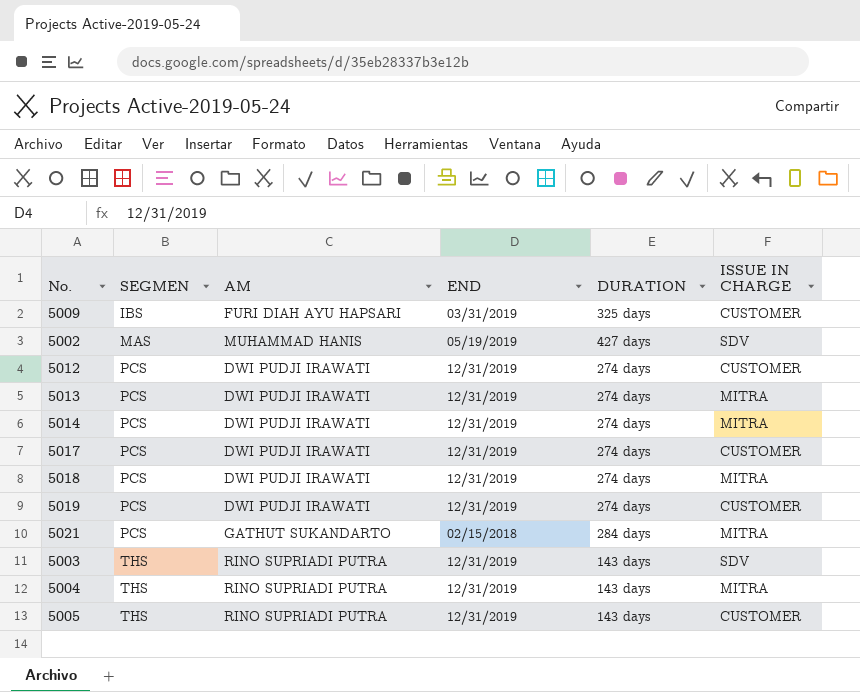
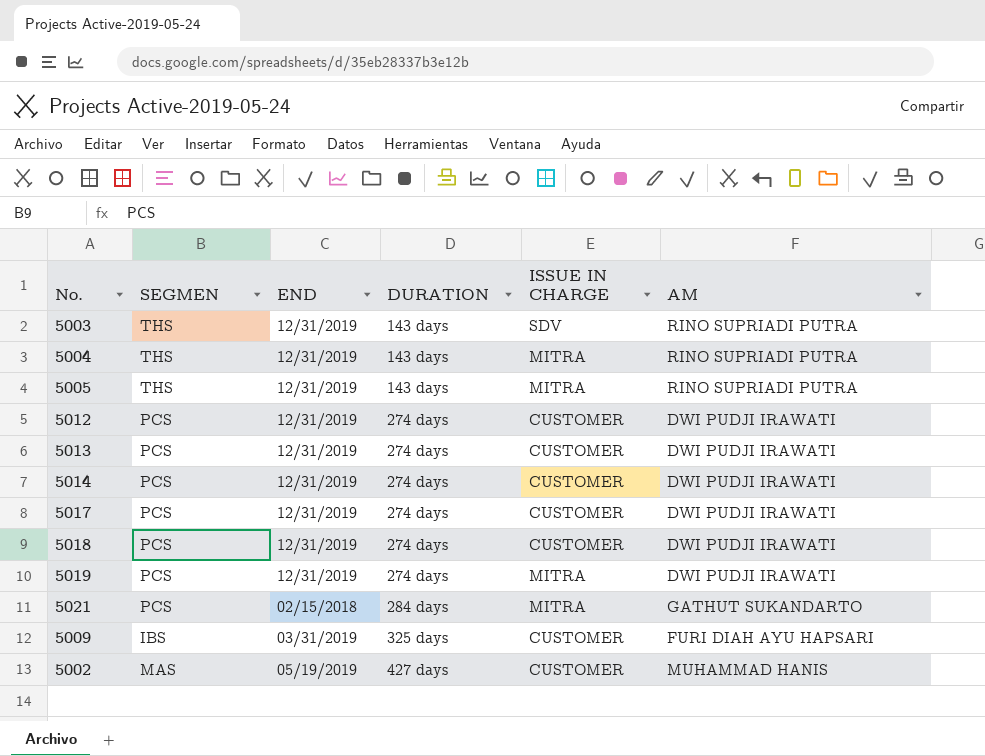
row order: SEGMEN ascending -> DURATION ascending
column AM | position: 3 -> 6
5005 | ISSUE IN CHARGE: CUSTOMER -> MITRA
5013 | ISSUE IN CHARGE: MITRA -> CUSTOMER
5014 | ISSUE IN CHARGE: MITRA -> CUSTOMER
5018 | ISSUE IN CHARGE: MITRA -> CUSTOMER
5019 | ISSUE IN CHARGE: CUSTOMER -> MITRA
5002 | ISSUE IN CHARGE: SDV -> CUSTOMER

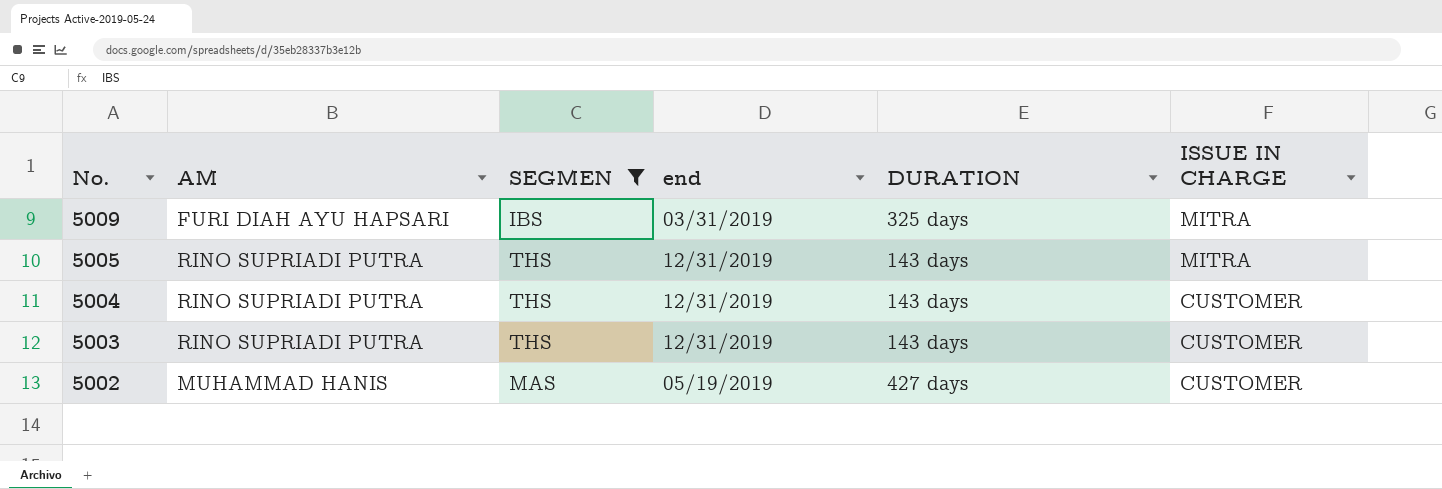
filter: none -> SEGMEN != PCS
row order: DURATION ascending -> No. descending
column AM | position: 6 -> 2
column name: END -> end
5009 | ISSUE IN CHARGE: CUSTOMER -> MITRA
5004 | ISSUE IN CHARGE: MITRA -> CUSTOMER
5003 | ISSUE IN CHARGE: SDV -> CUSTOMER

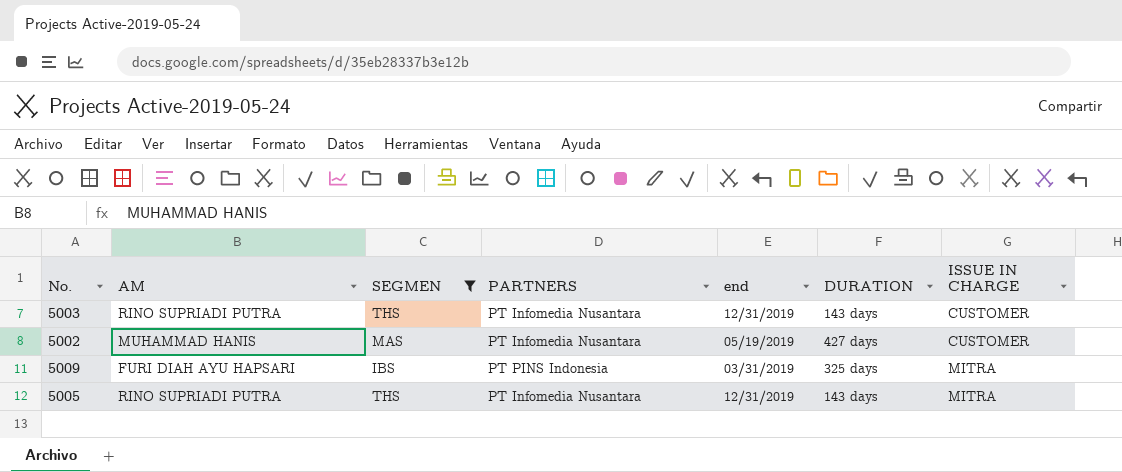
row order: No. descending -> ISSUE IN CHARGE ascending
column PARTNERS | position: none -> 4
row 5004: RINO SUPRIADI PUTRA | THS | 12/31/2019 | 143 days | CUSTOMER -> none

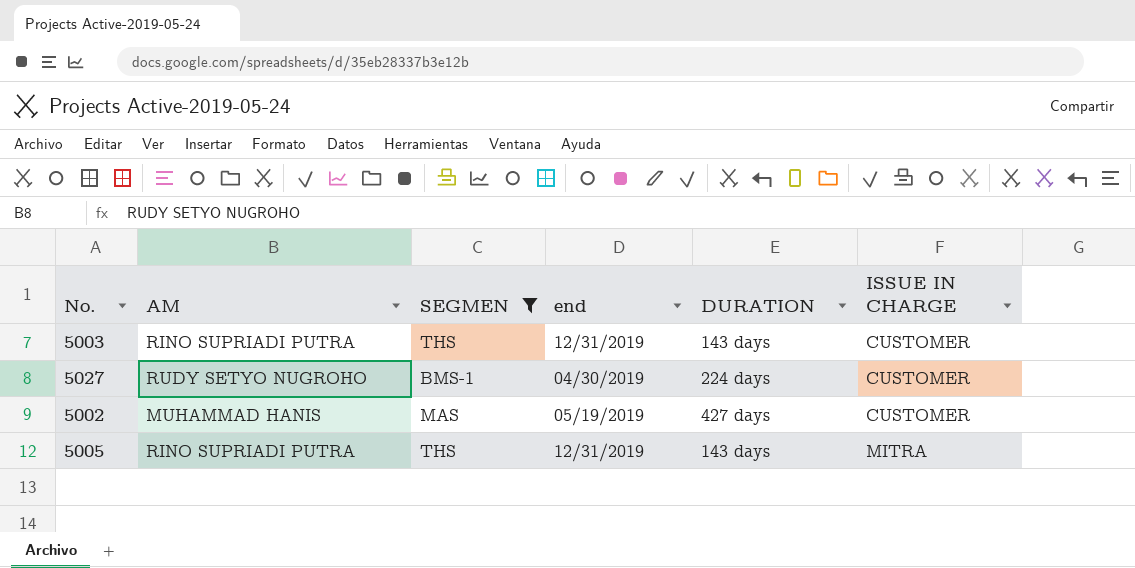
column PARTNERS | position: 4 -> none
row 5009: FURI DIAH AYU HAPSARI | IBS | PT PINS Indonesia | 03/31/2019 | 325 days | MITRA -> none
row 5027: none -> RUDY SETYO NUGROHO | BMS-1 | 04/30/2019 | 224 days | CUSTOMER

